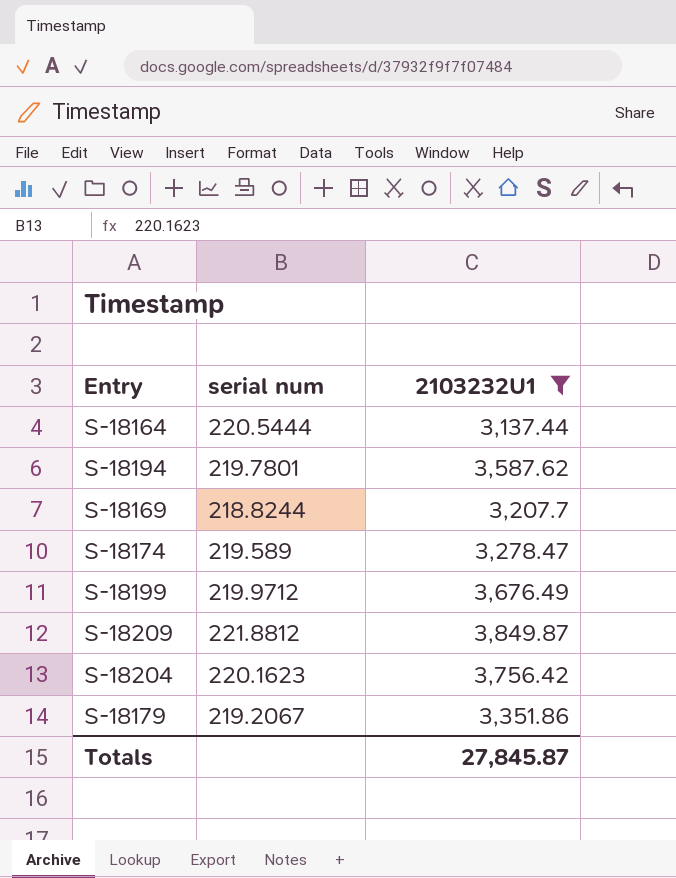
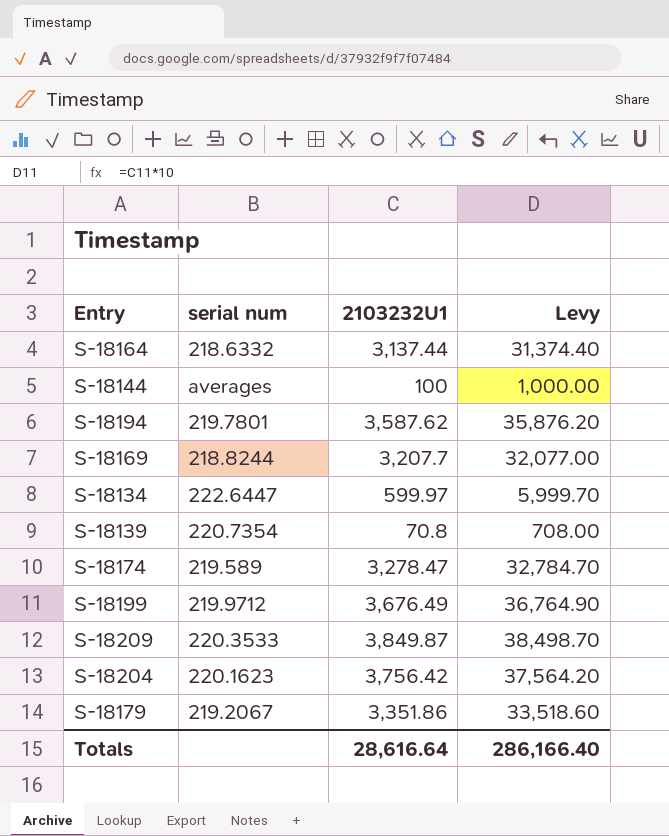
filter: 2103232U1 >= 3,137.44 -> none
column Levy | formula: none -> [2103232U1] * 10
S-18164 | serial num: 220.5444 -> 218.6332
S-18209 | serial num: 221.8812 -> 220.3533
Totals | 2103232U1: 27,845.87 -> 28,616.64

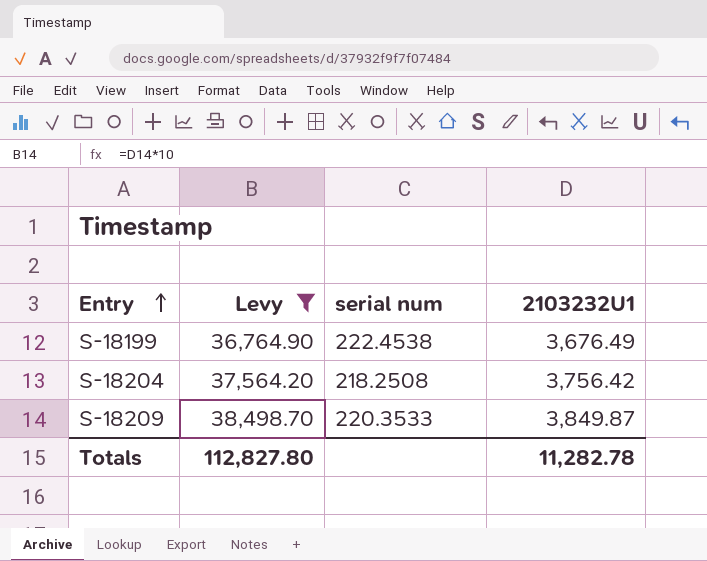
filter: none -> Levy >= 36,764.90
row order: none -> Entry ascending
column Levy | position: 4 -> 2
S-18199 | serial num: 219.9712 -> 222.4538
S-18204 | serial num: 220.1623 -> 218.2508
Totals | Levy: 286,166.40 -> 112,827.80
Totals | 2103232U1: 28,616.64 -> 11,282.78

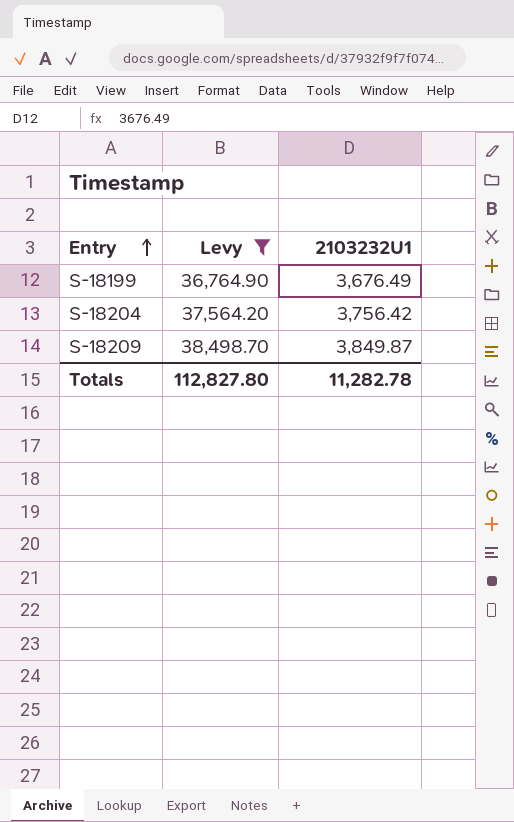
column serial num | position: 3 -> none

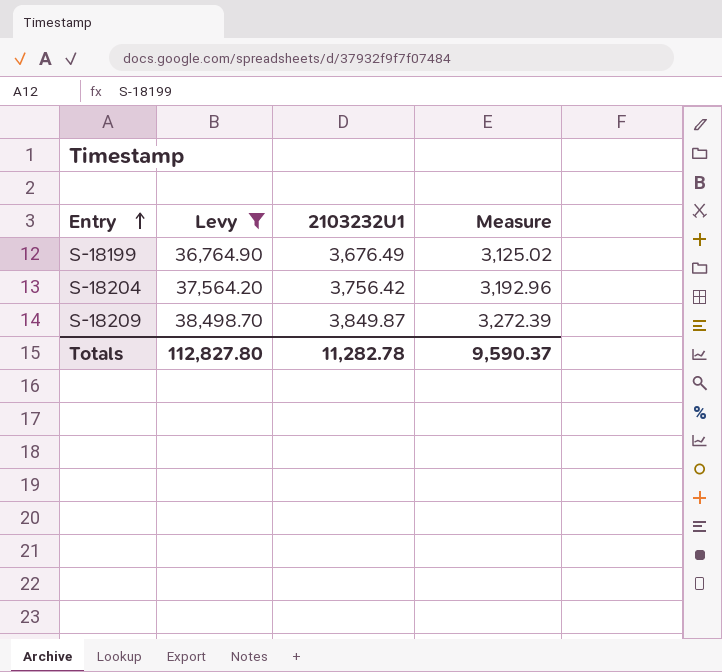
column Measure | formula: none -> [2103232U1] * 0.85

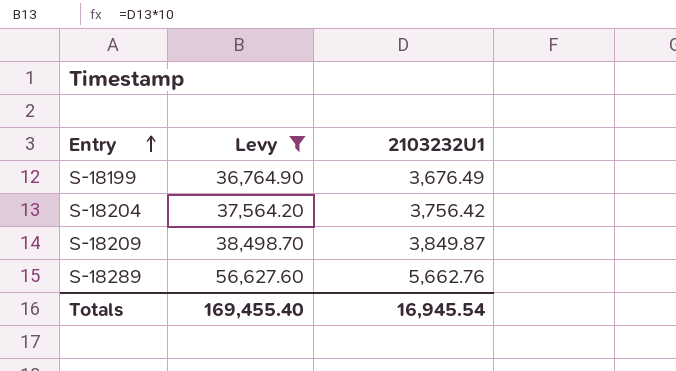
column Measure | formula: [2103232U1] * 0.85 -> none
row S-18289: none -> 56,627.60 | 5,662.76
Totals | Levy: 112,827.80 -> 169,455.40
Totals | 2103232U1: 11,282.78 -> 16,945.54

